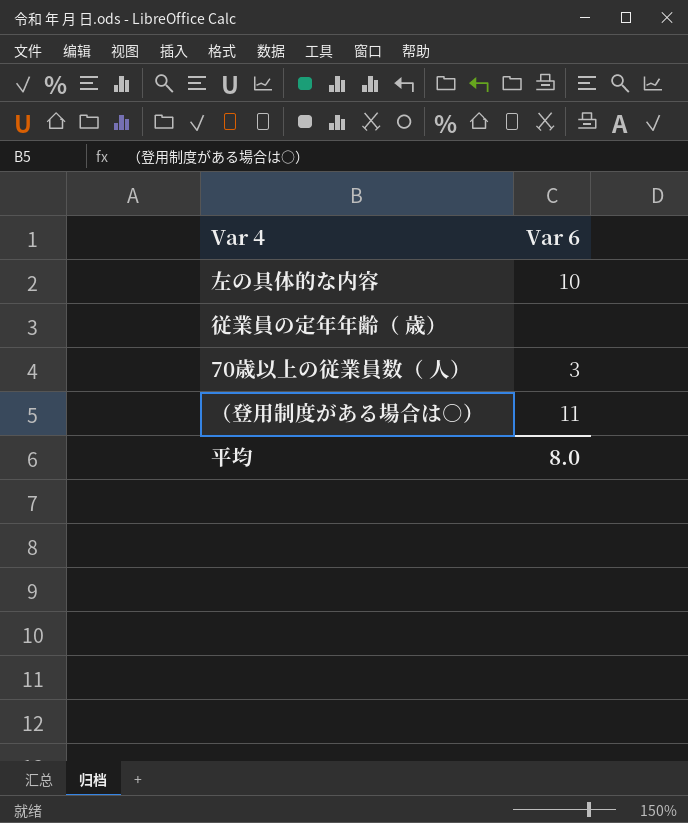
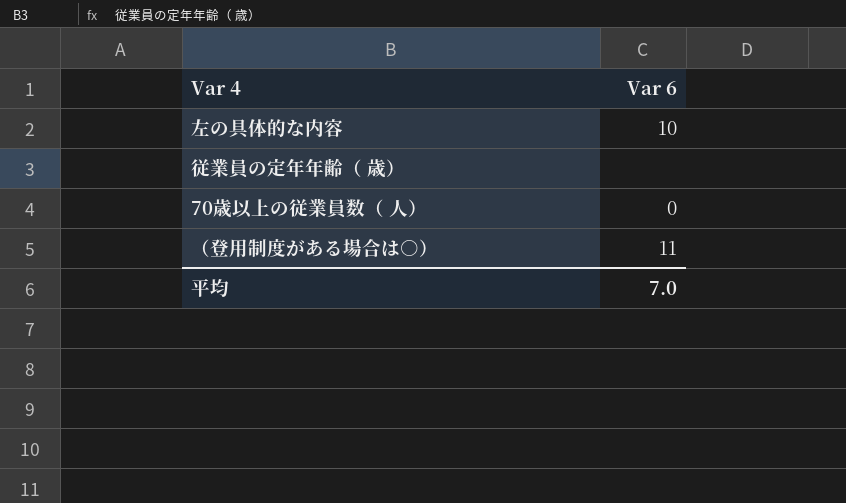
70歳以上の従業員数（ 人） | Var 6: 3 -> 0
平均 | Var 6: 8.0 -> 7.0

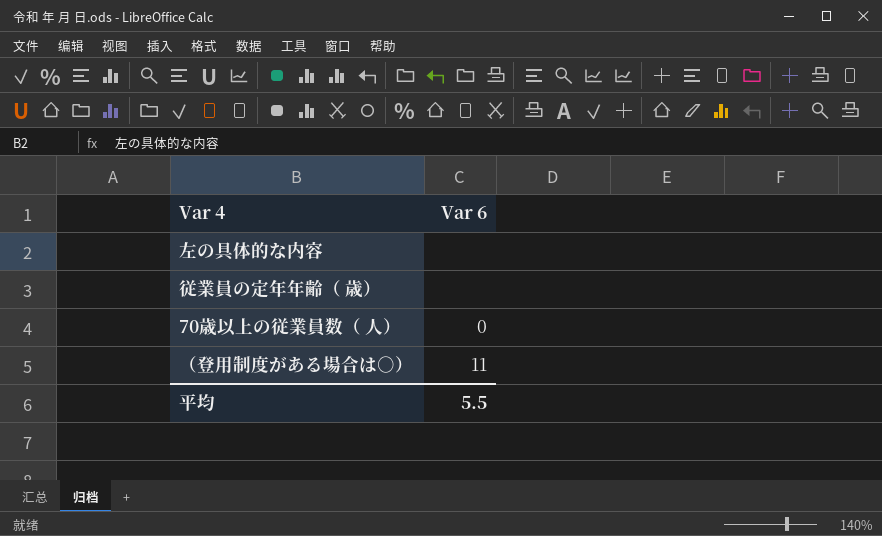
左の具体的な内容 | Var 6: 10 -> none
平均 | Var 6: 7.0 -> 5.5

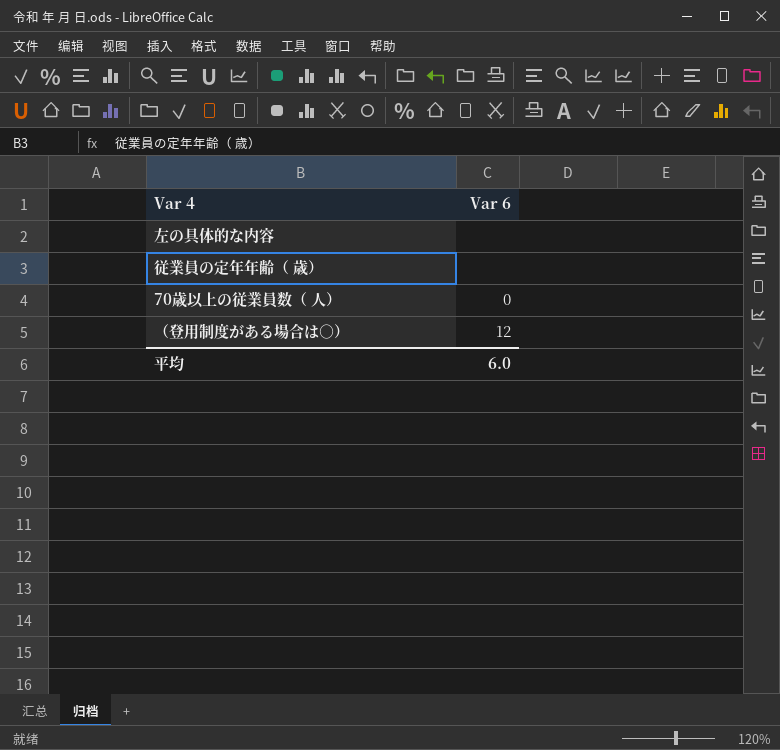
（登用制度がある場合は○） | Var 6: 11 -> 12
平均 | Var 6: 5.5 -> 6.0

